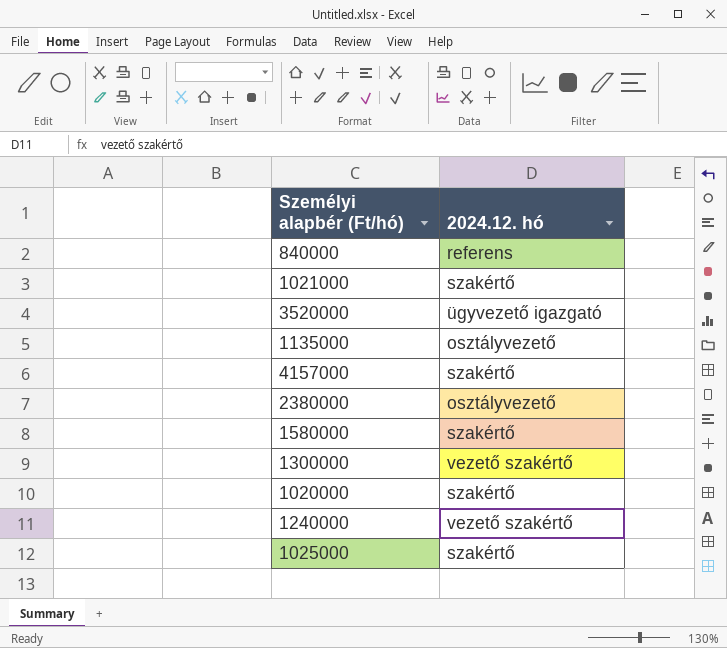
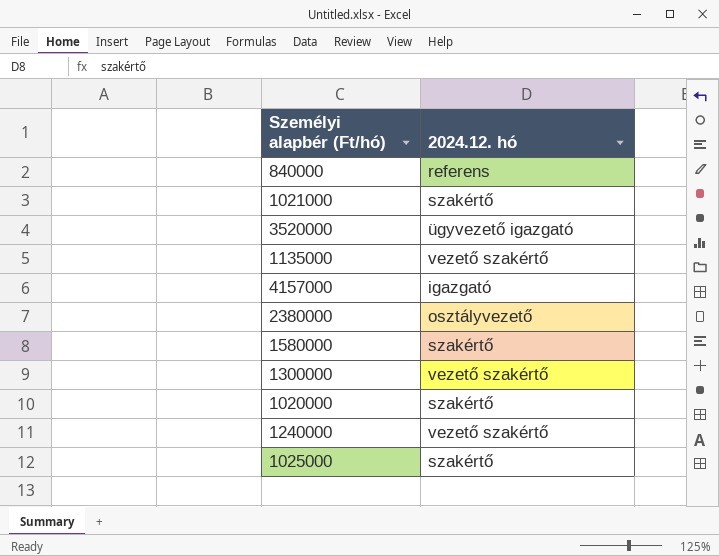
1135000 | 2024.12. hó: osztályvezető -> vezető szakértő
4157000 | 2024.12. hó: szakértő -> igazgató

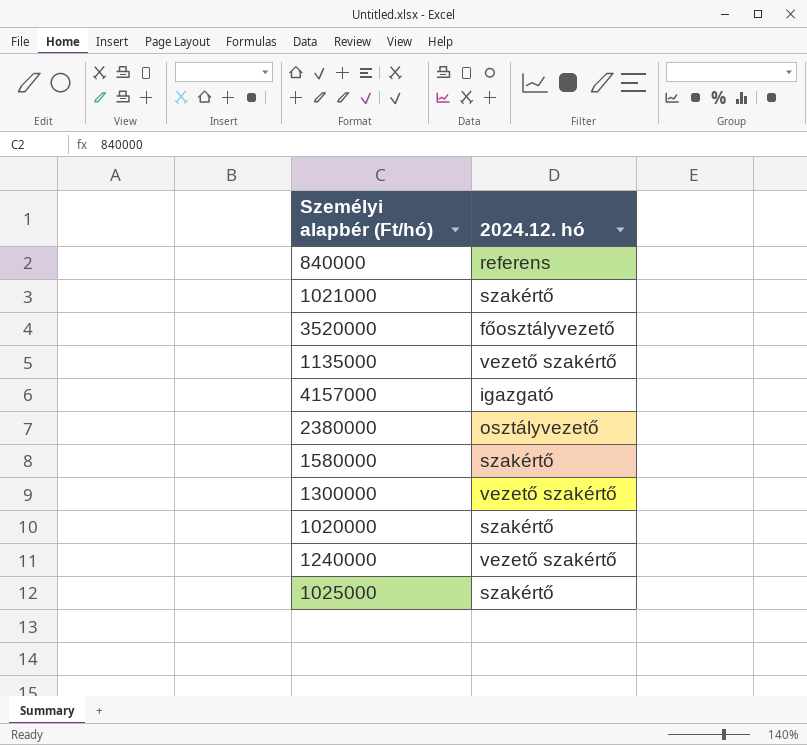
3520000 | 2024.12. hó: ügyvezető igazgató -> főosztályvezető

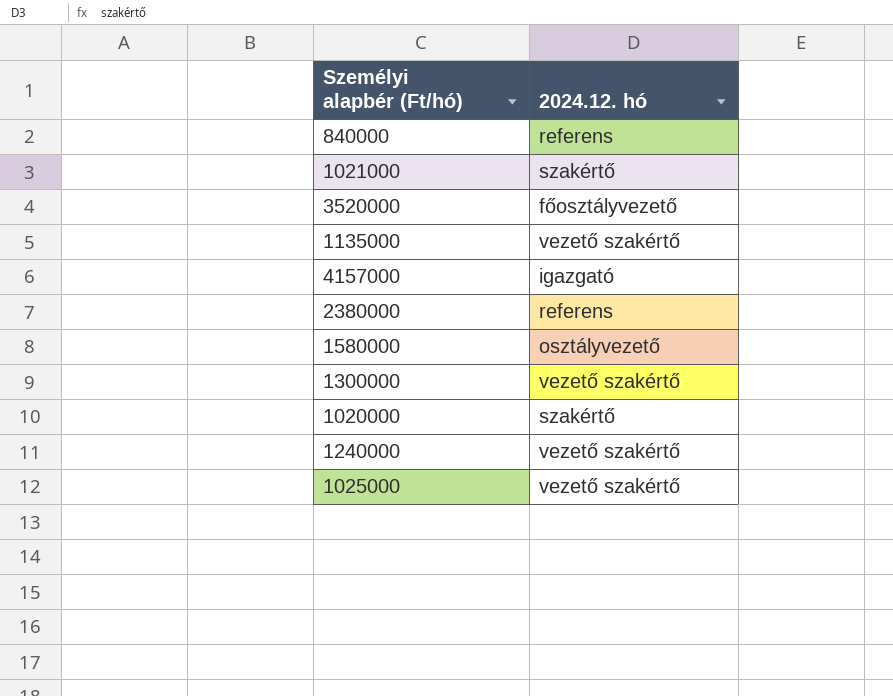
2380000 | 2024.12. hó: osztályvezető -> referens
1580000 | 2024.12. hó: szakértő -> osztályvezető
1025000 | 2024.12. hó: szakértő -> vezető szakértő

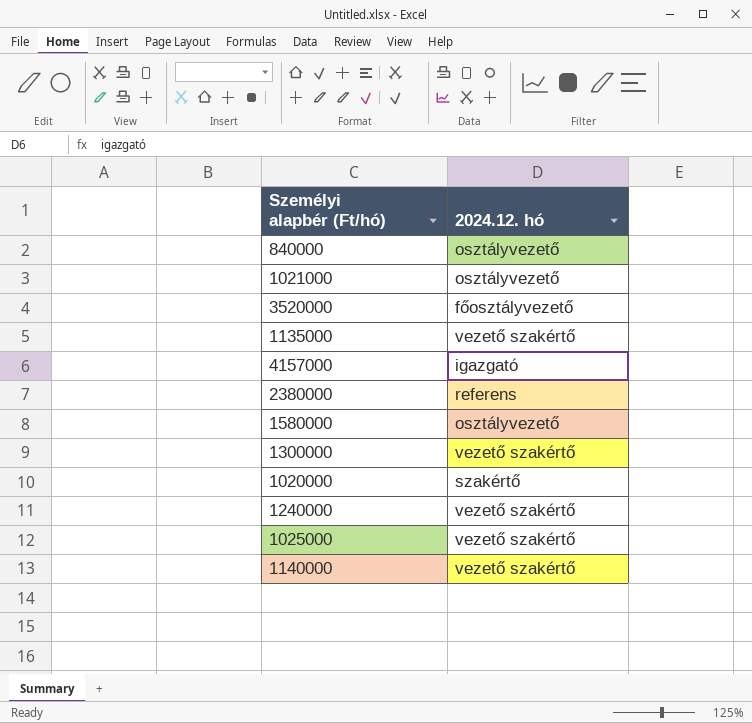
840000 | 2024.12. hó: referens -> osztályvezető
1021000 | 2024.12. hó: szakértő -> osztályvezető
row 1140000: none -> vezető szakértő

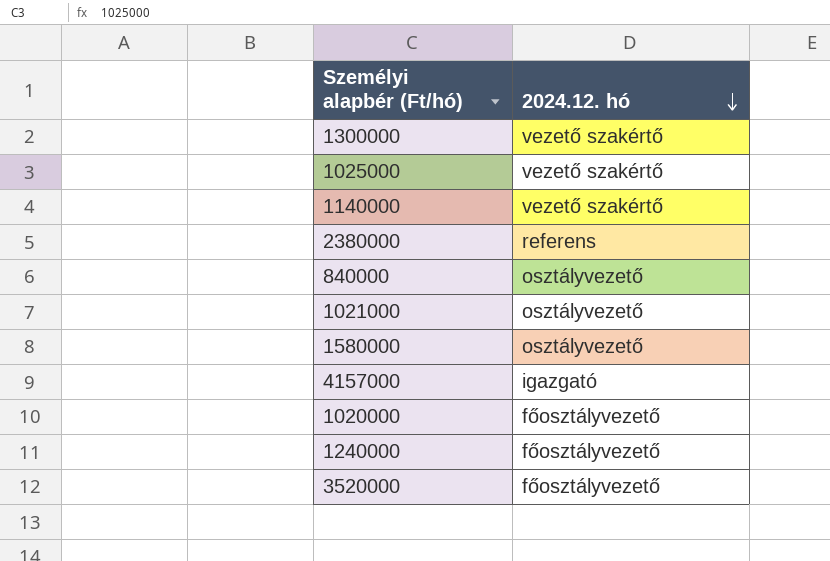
row order: none -> 2024.12. hó descending
row 1135000: vezető szakértő -> none
1020000 | 2024.12. hó: szakértő -> főosztályvezető
1240000 | 2024.12. hó: vezető szakértő -> főosztályvezető

